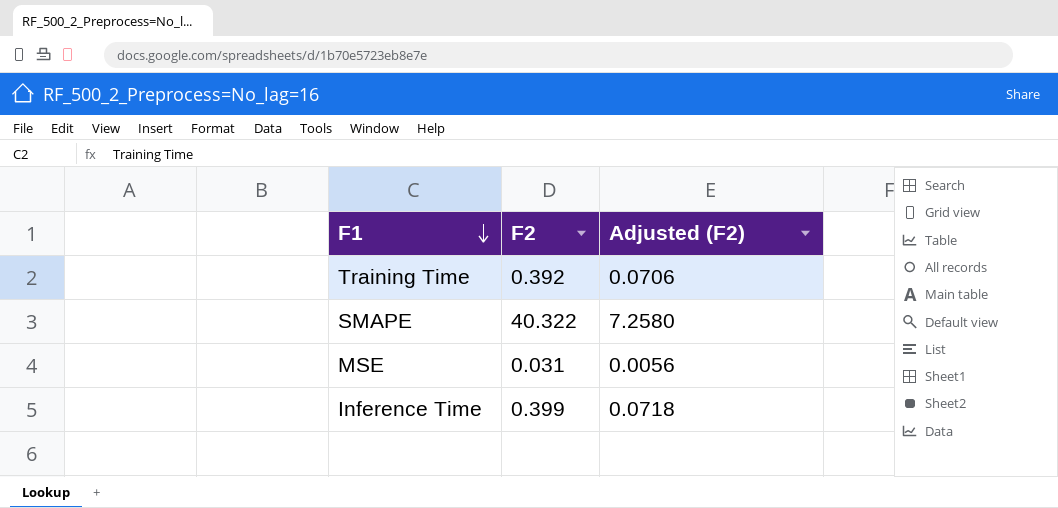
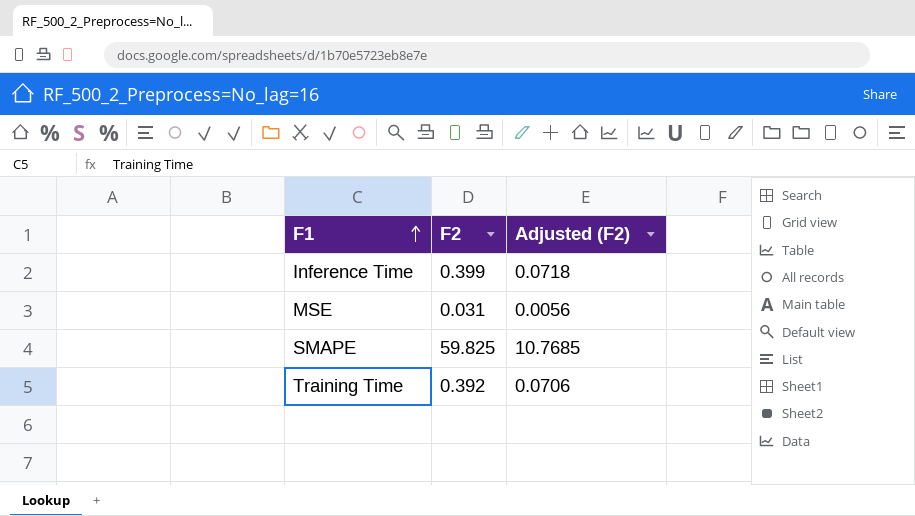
row order: F1 descending -> F1 ascending
SMAPE | F2: 40.322 -> 59.825
SMAPE | Adjusted (F2): 7.2580 -> 10.7685

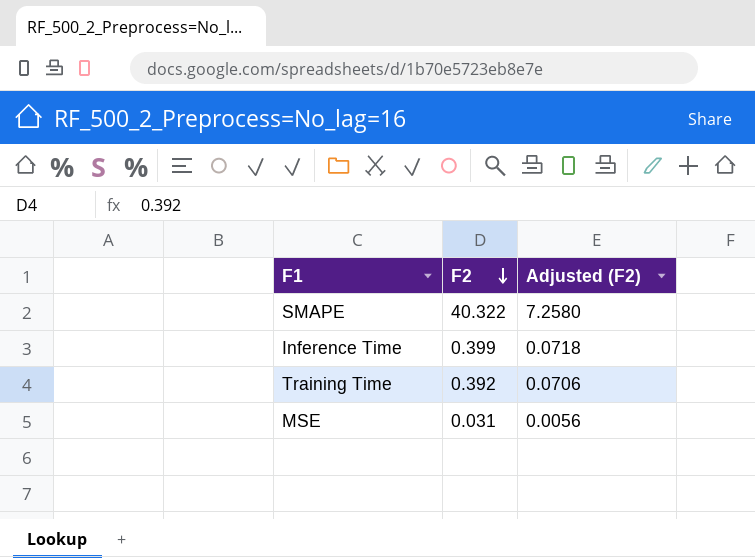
row order: F1 ascending -> F2 descending
SMAPE | F2: 59.825 -> 40.322
SMAPE | Adjusted (F2): 10.7685 -> 7.2580

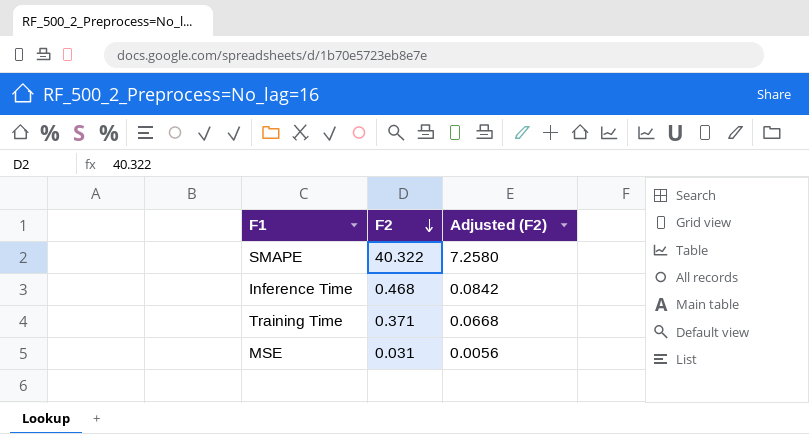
Inference Time | F2: 0.399 -> 0.468
Inference Time | Adjusted (F2): 0.0718 -> 0.0842
Training Time | F2: 0.392 -> 0.371
Training Time | Adjusted (F2): 0.0706 -> 0.0668

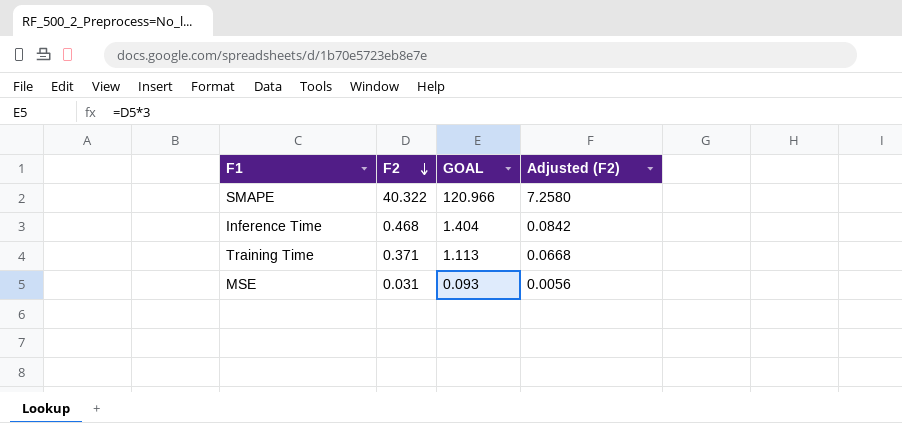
column GOAL | formula: none -> [F2] * 3

